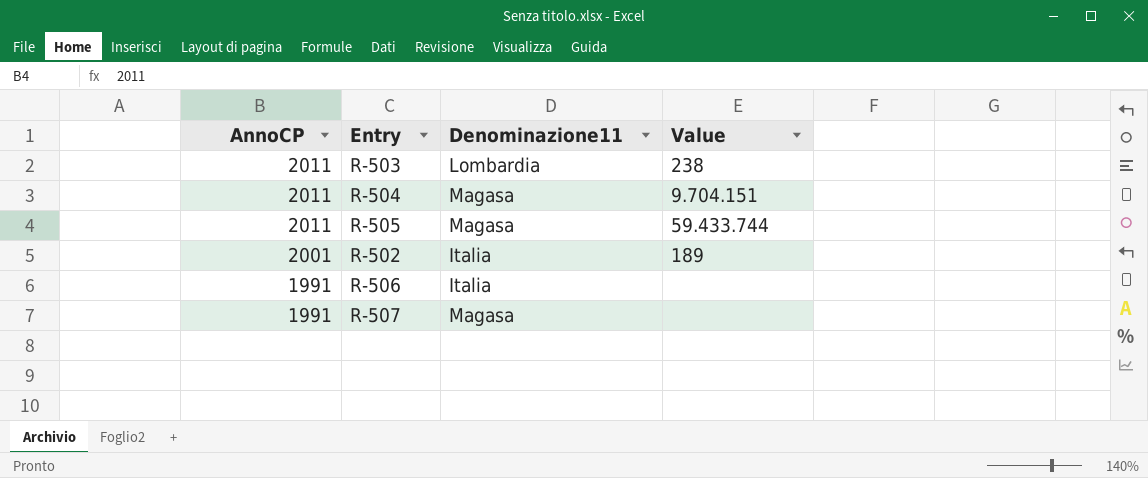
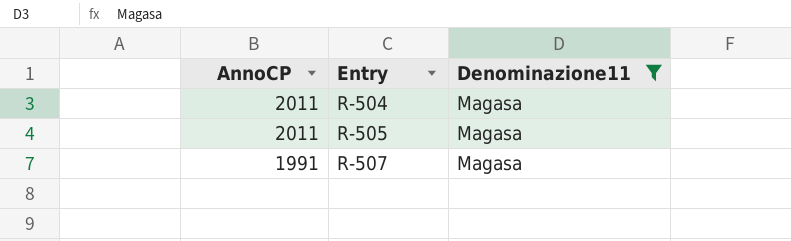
filter: none -> Denominazione11 = Magasa
column Value | position: 4 -> none

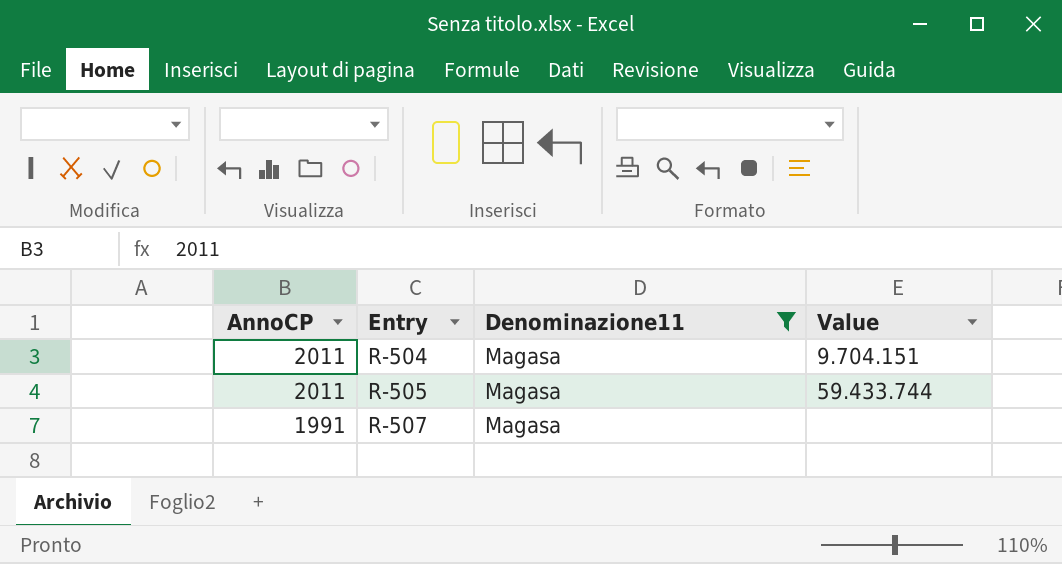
column Value | position: none -> 4

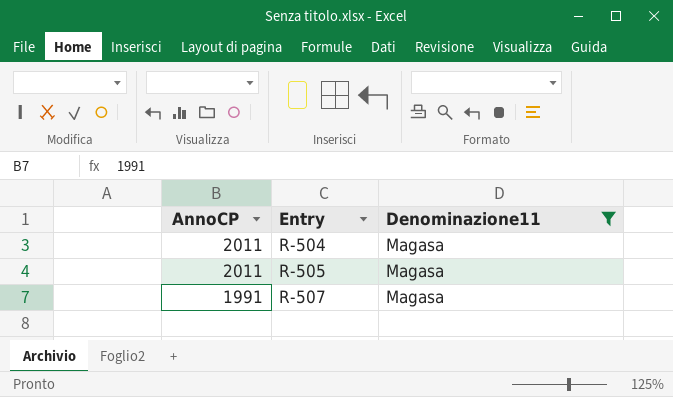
column Value | position: 4 -> none

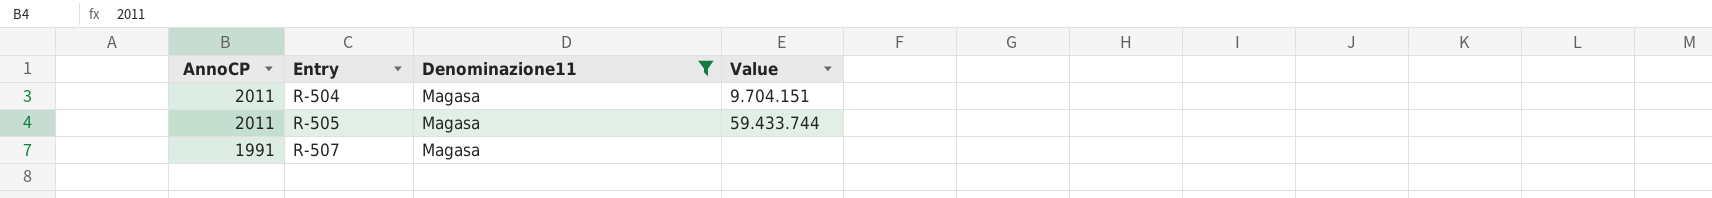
column Value | position: none -> 4

